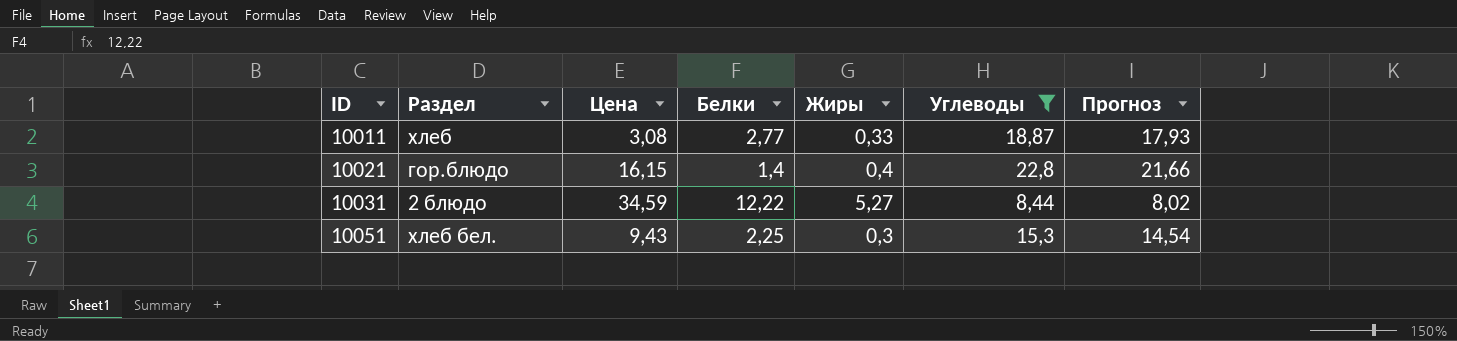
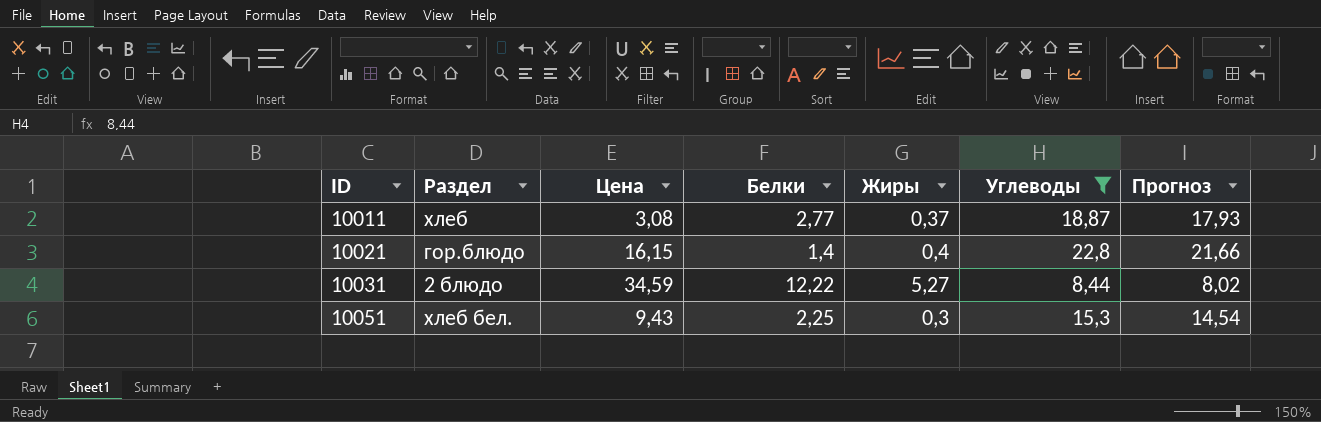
10011 | Жиры: 0,33 -> 0,37

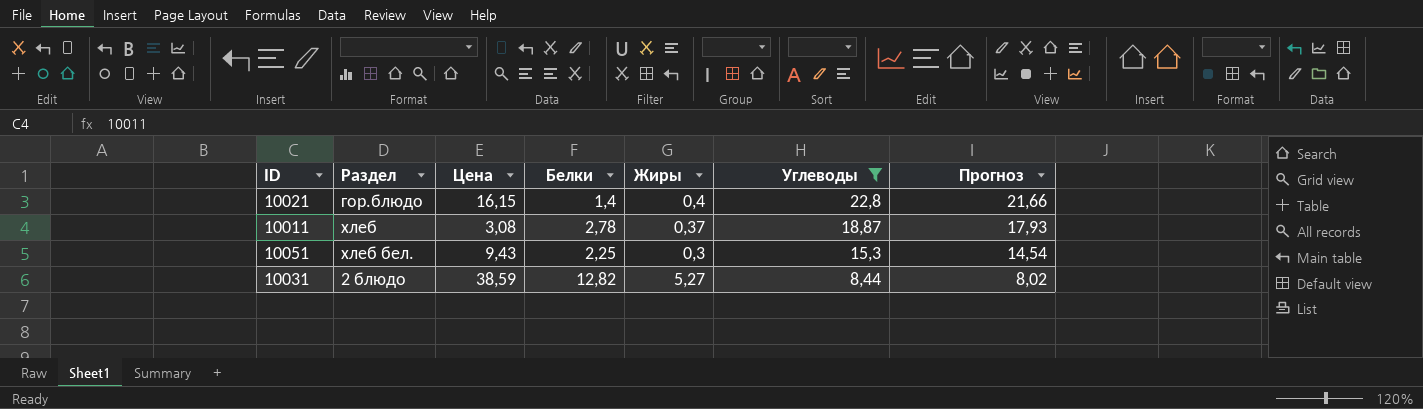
row order: ID ascending -> Углеводы descending
10011 | Белки: 2,77 -> 2,78
10031 | Цена: 34,59 -> 38,59
10031 | Белки: 12,22 -> 12,82

